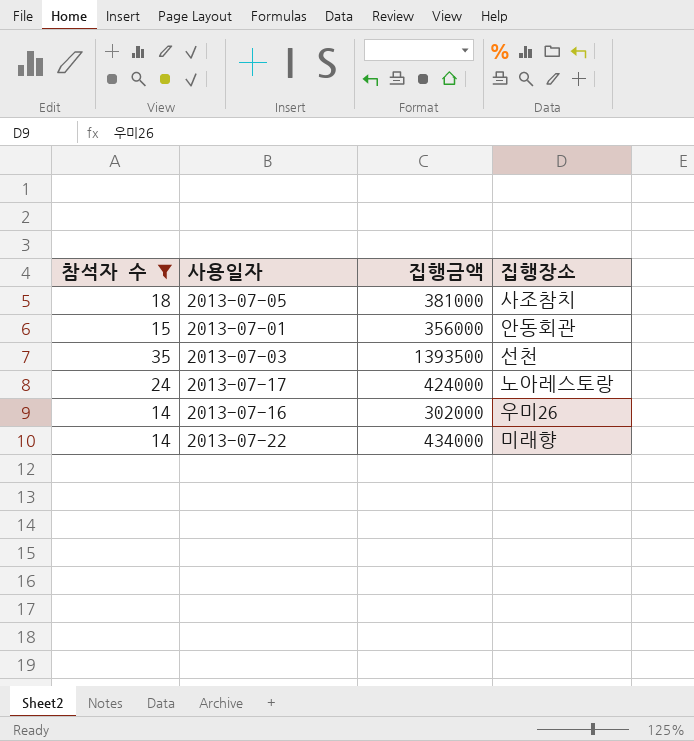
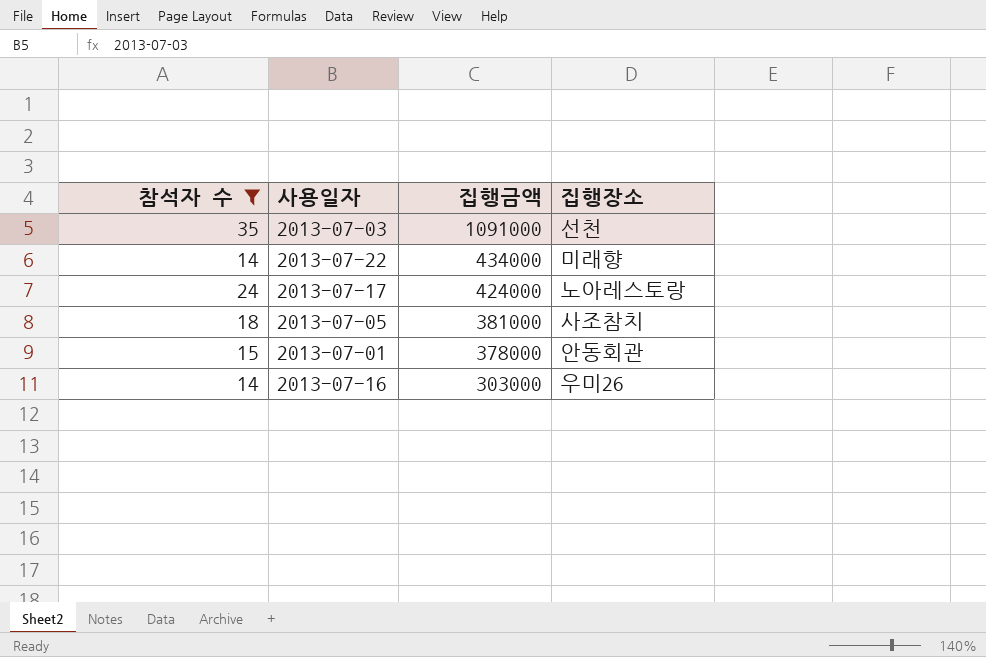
row order: none -> 집행금액 descending
2013-07-03 | 집행금액: 1393500 -> 1091000
2013-07-01 | 집행금액: 356000 -> 378000
2013-07-16 | 집행금액: 302000 -> 303000

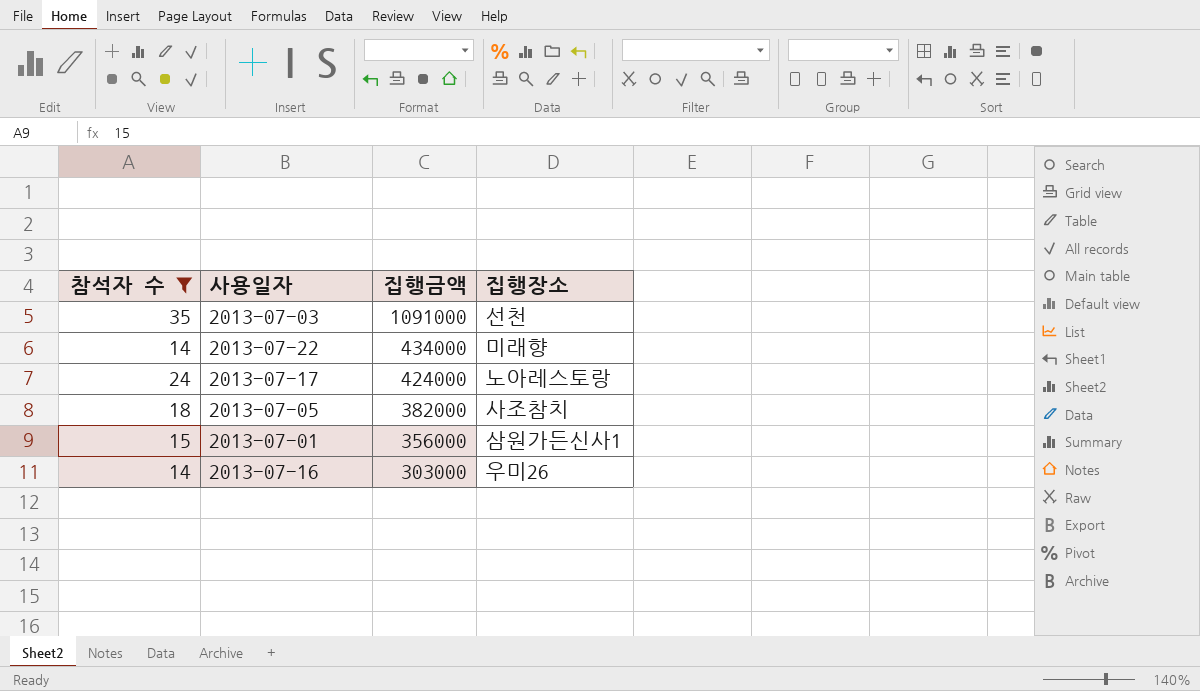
2013-07-05 | 집행금액: 381000 -> 382000
2013-07-01 | 집행금액: 378000 -> 356000
2013-07-01 | 집행장소: 안동회관 -> 삼원가든신사1

